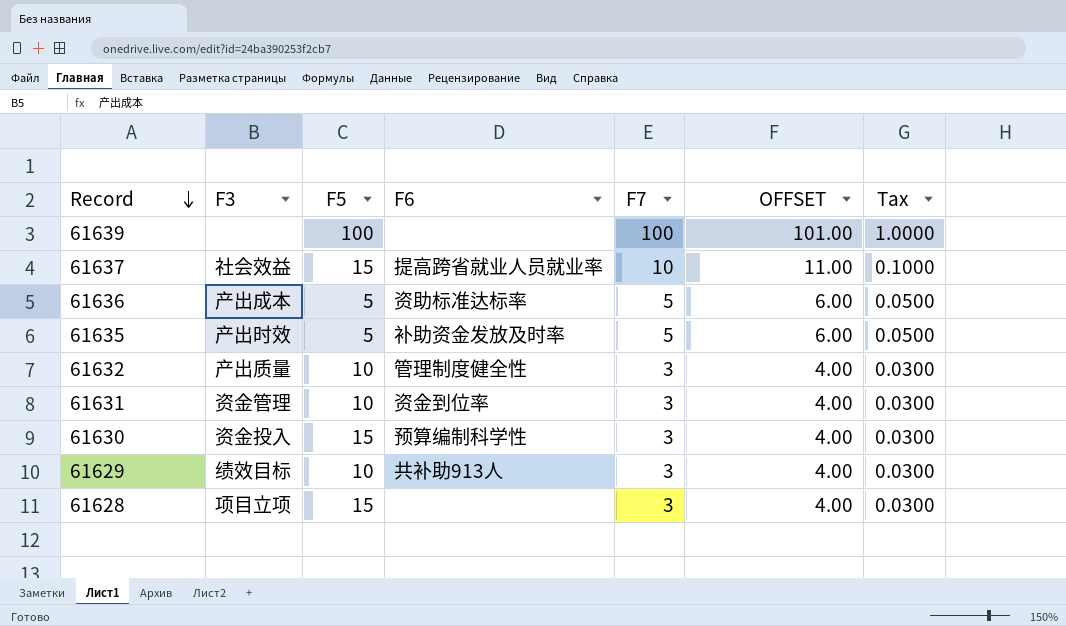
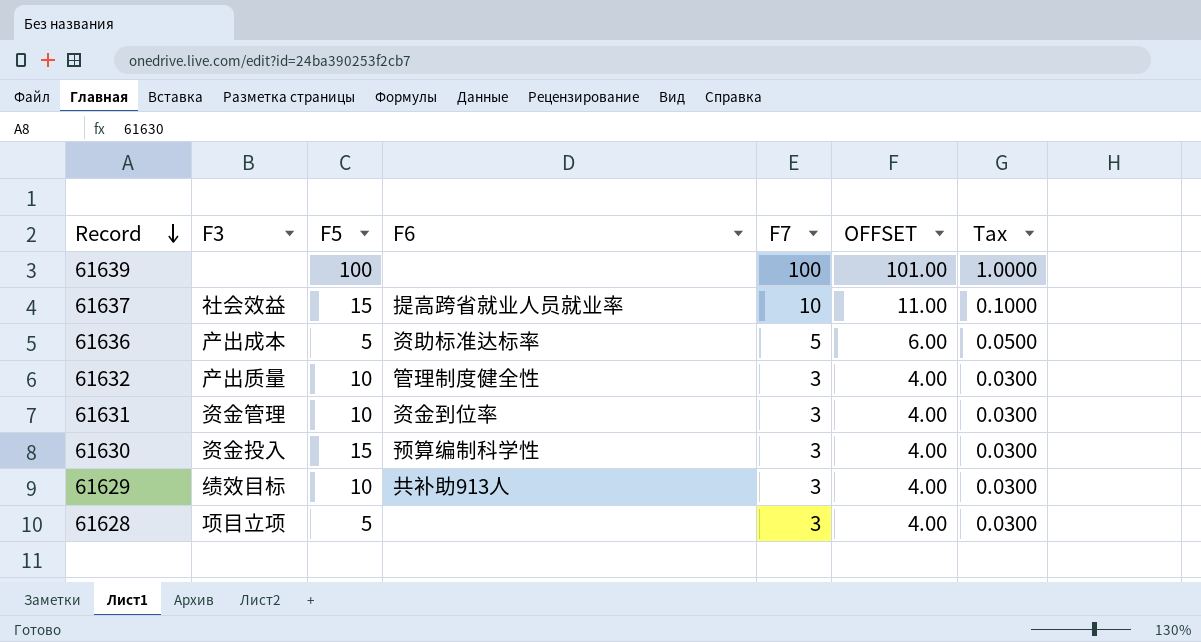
row 61635: 产出时效 | 5 | 补助资金发放及时率 | 5 | 6.00 | 0.0500 -> none
61628 | F5: 15 -> 5

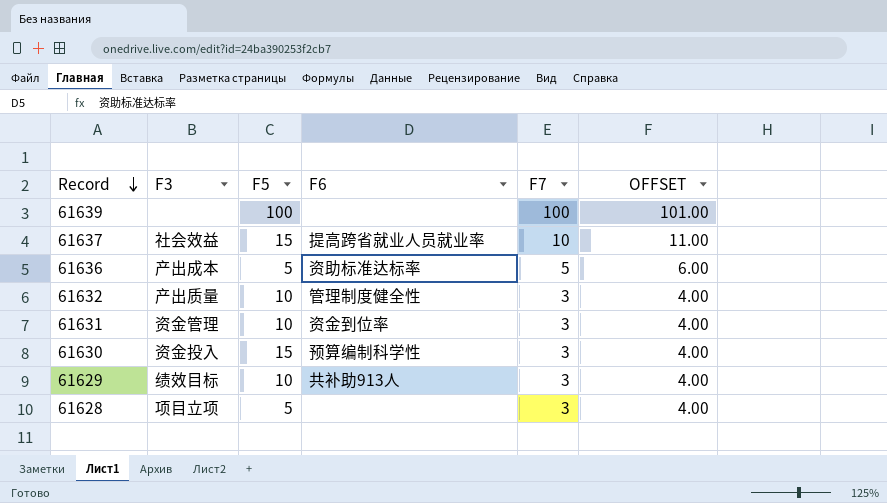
column Tax | formula: [F7] * 0.01 -> none

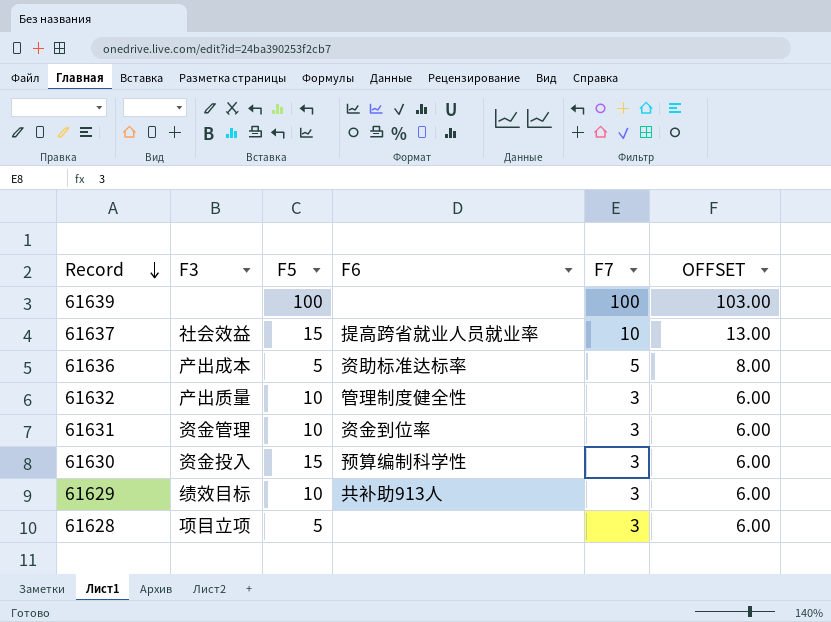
column OFFSET | formula: [F7] + 1 -> [F7] + 3

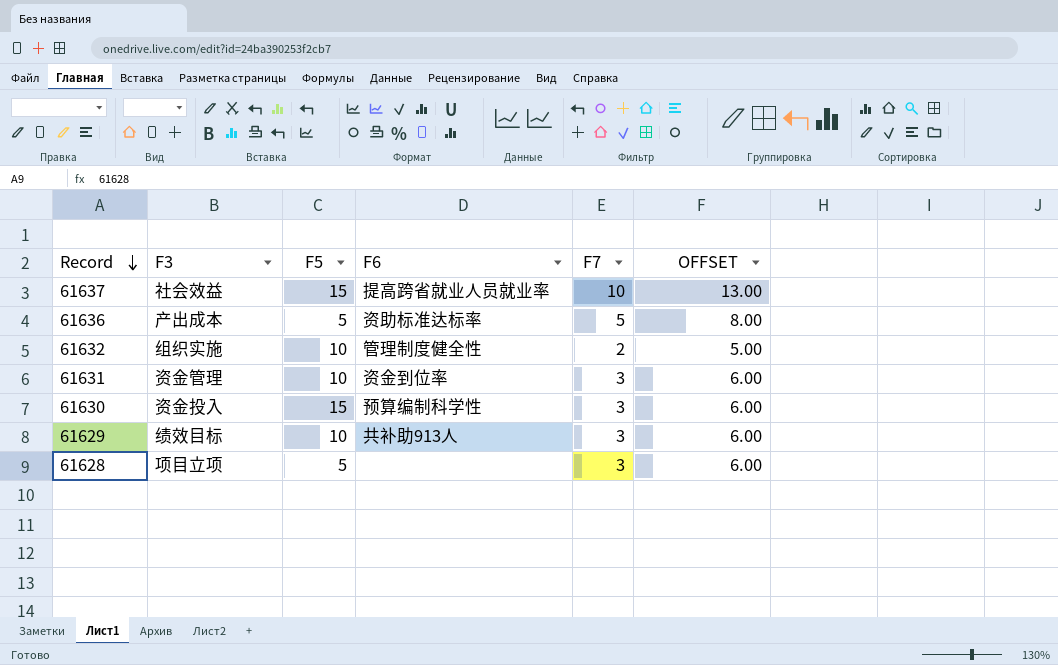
row 61639: none | 100 | none | 100 | 103.00 -> none
61632 | F3: 产出质量 -> 组织实施
61632 | F7: 3 -> 2
61632 | OFFSET: 6.00 -> 5.00

